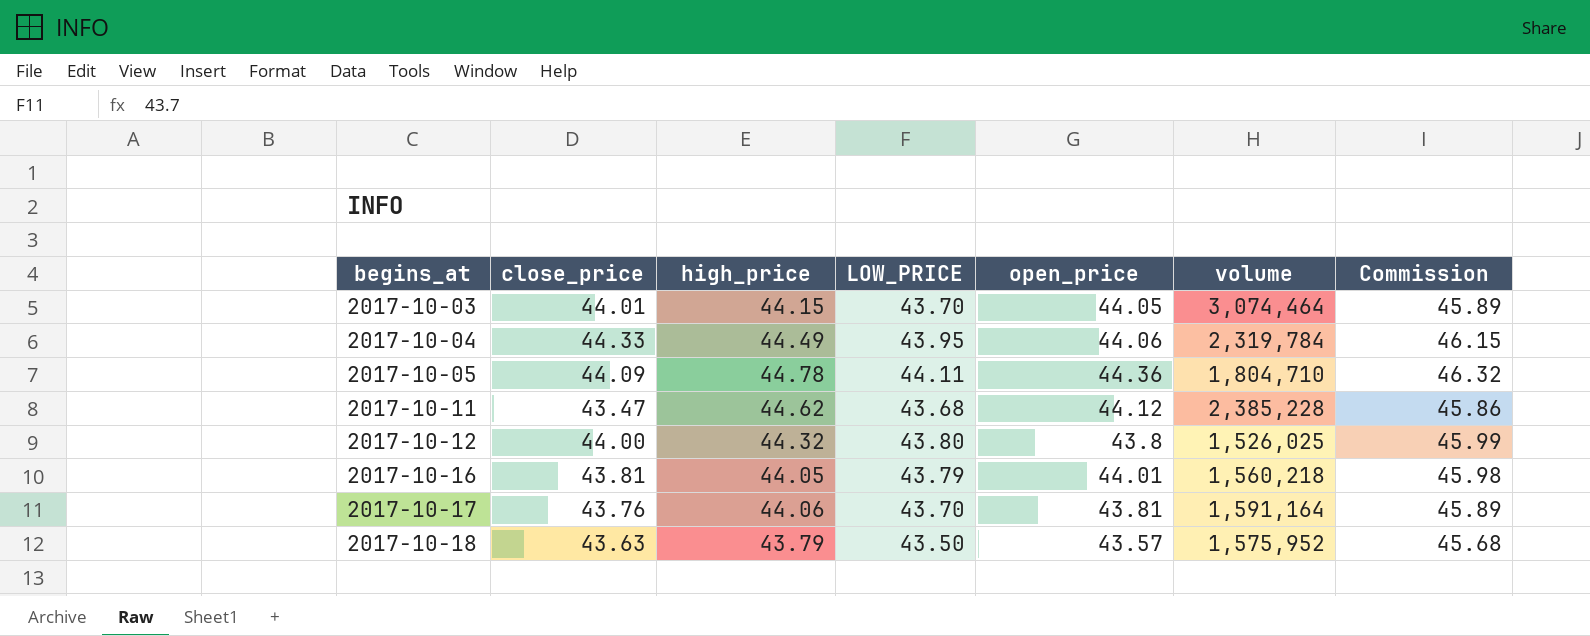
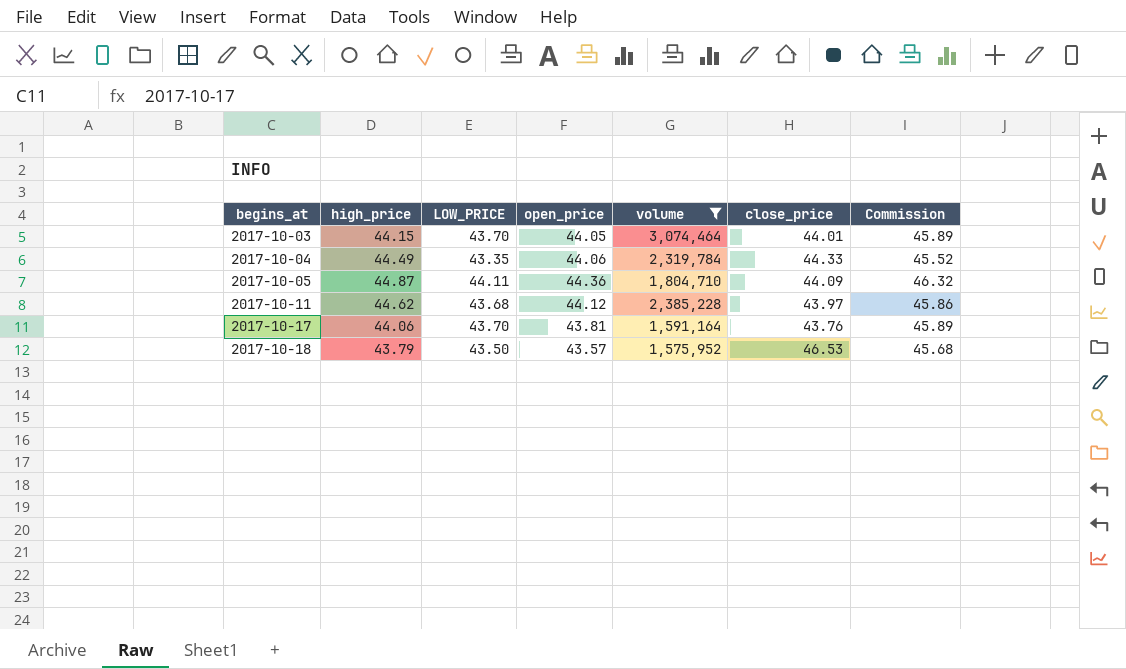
filter: none -> volume >= 1,575,952
column close_price | position: 2 -> 6
2017-10-04 | LOW_PRICE: 43.95 -> 43.35
2017-10-04 | Commission: 46.15 -> 45.52
2017-10-05 | high_price: 44.78 -> 44.87
2017-10-11 | close_price: 43.47 -> 43.97
2017-10-18 | close_price: 43.63 -> 46.53

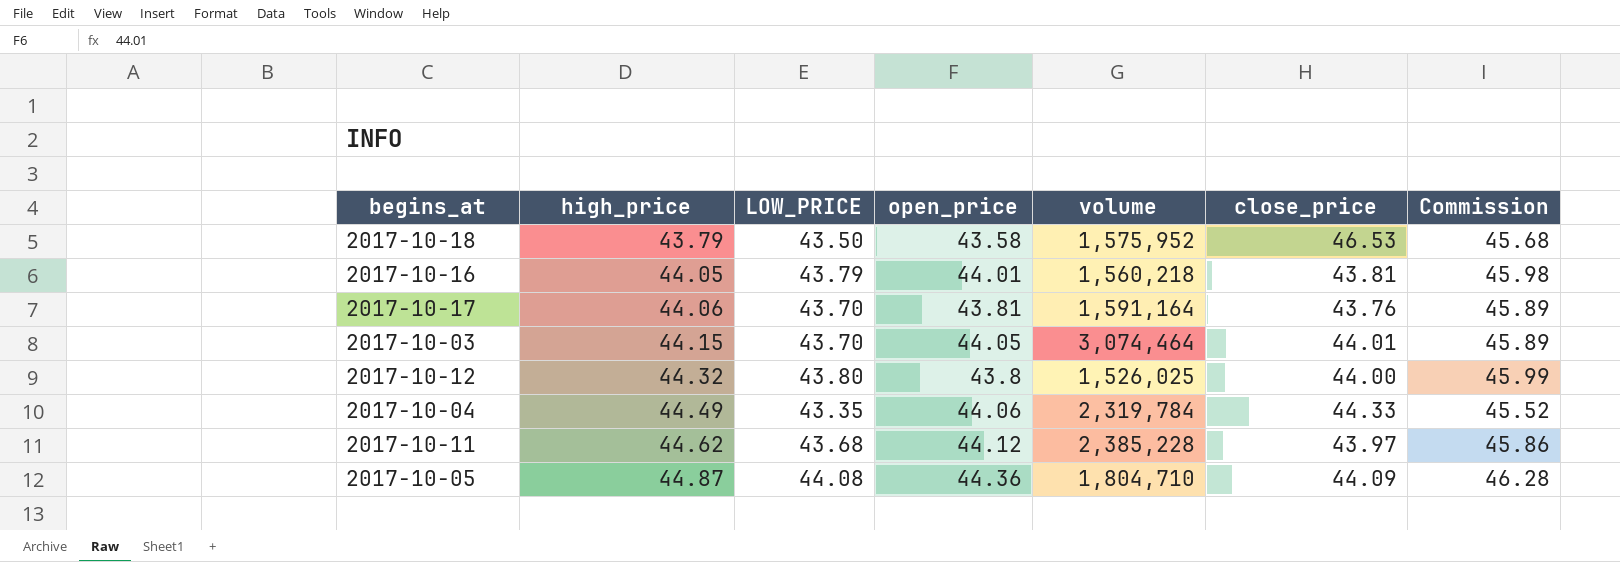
filter: volume >= 1,575,952 -> none
row order: begins_at ascending -> high_price ascending
2017-10-18 | open_price: 43.57 -> 43.58
2017-10-05 | LOW_PRICE: 44.11 -> 44.08
2017-10-05 | Commission: 46.32 -> 46.28

